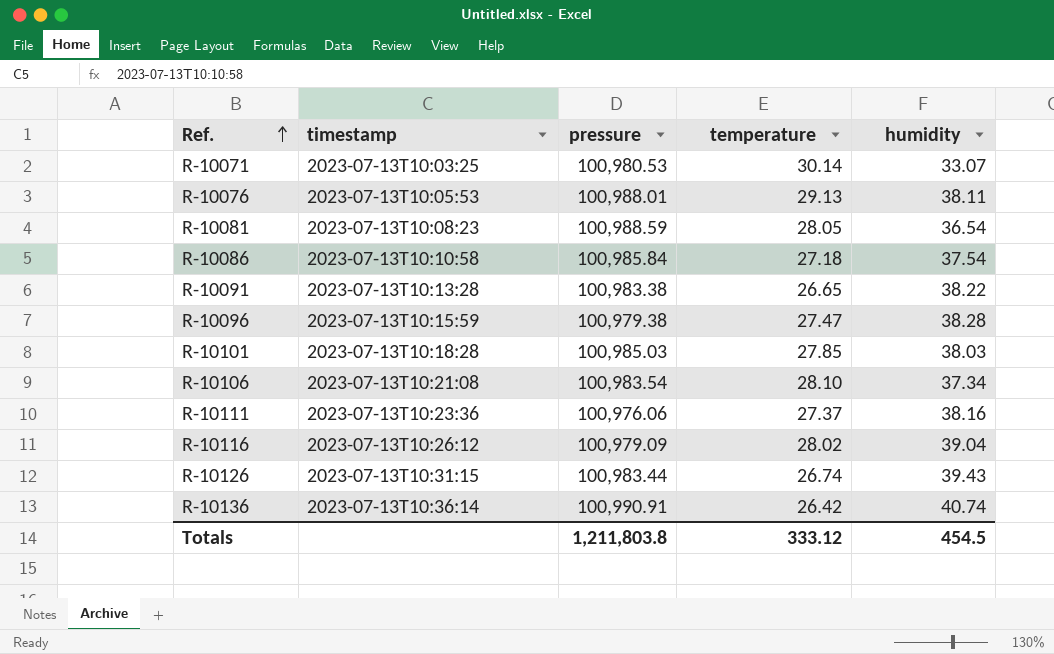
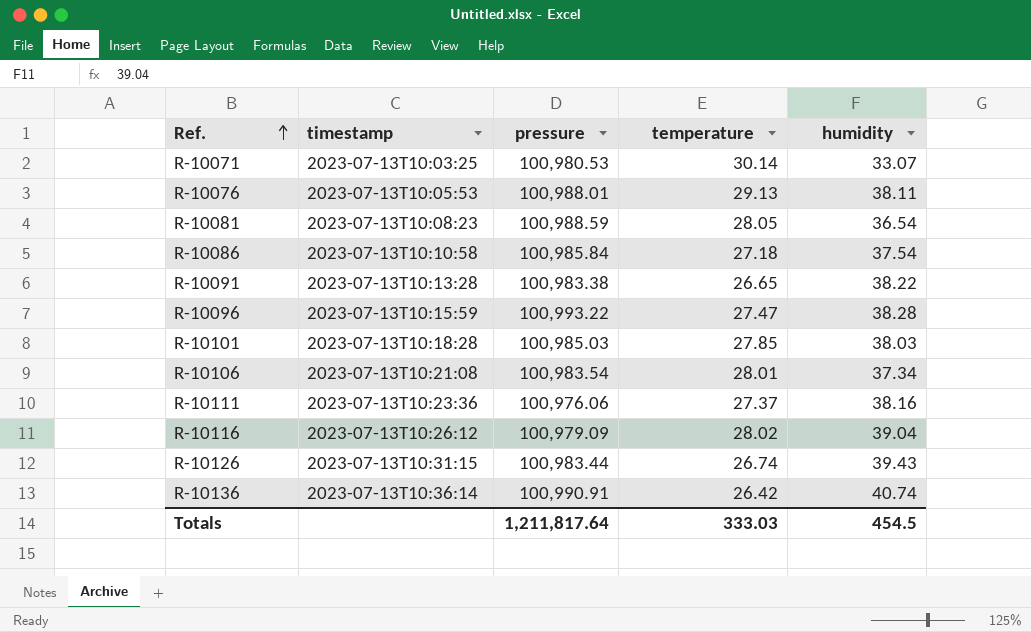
R-10096 | pressure: 100,979.38 -> 100,993.22
R-10106 | temperature: 28.10 -> 28.01
Totals | pressure: 1,211,803.8 -> 1,211,817.64
Totals | temperature: 333.12 -> 333.03

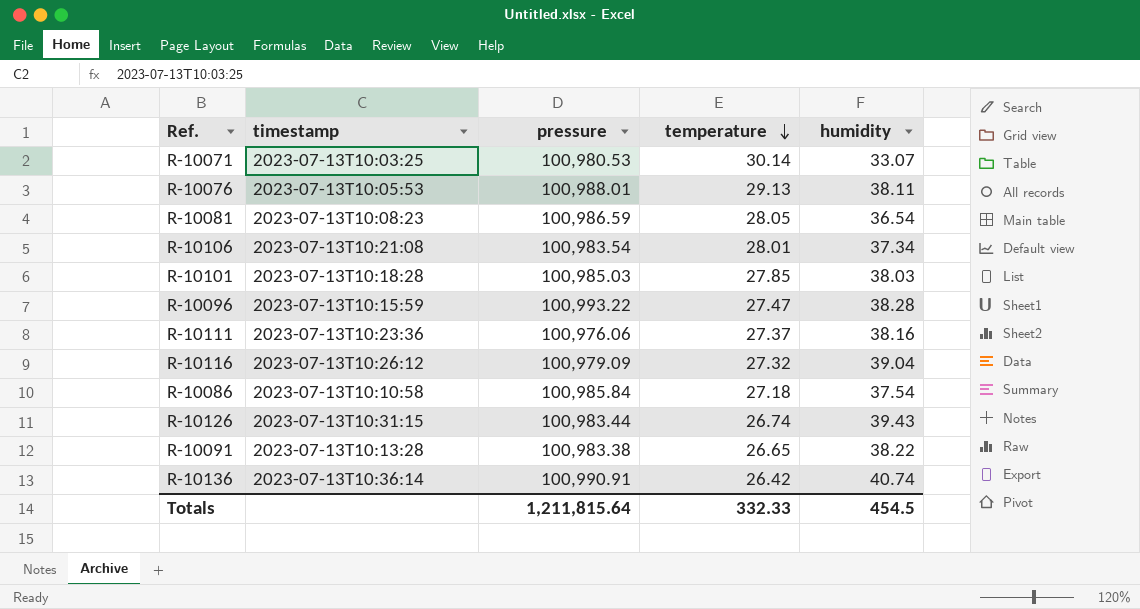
row order: Ref. ascending -> temperature descending
R-10081 | pressure: 100,988.59 -> 100,986.59
R-10116 | temperature: 28.02 -> 27.32
Totals | pressure: 1,211,817.64 -> 1,211,815.64
Totals | temperature: 333.03 -> 332.33

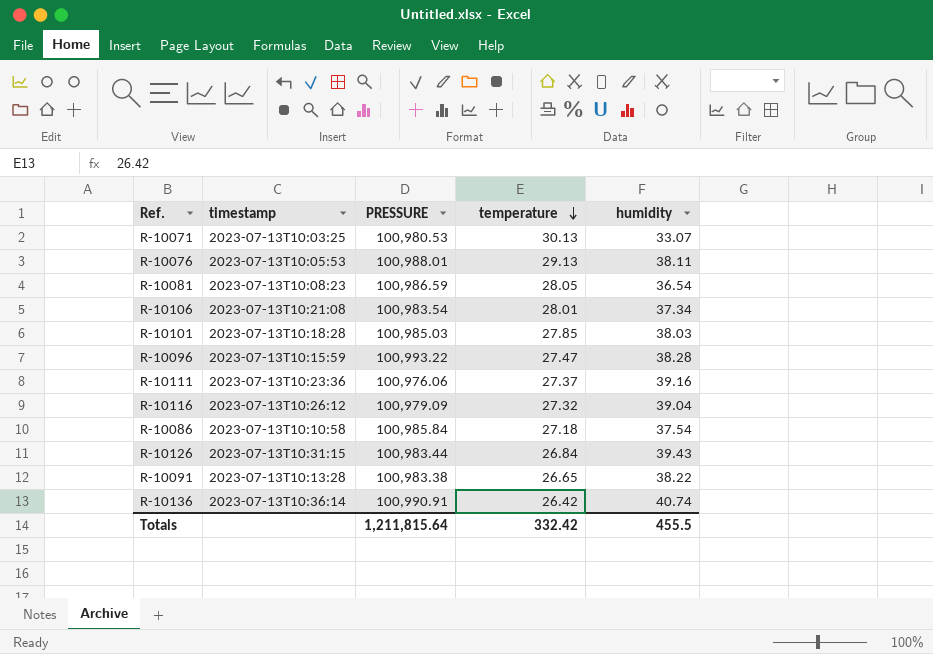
column name: pressure -> PRESSURE
R-10071 | temperature: 30.14 -> 30.13
R-10111 | humidity: 38.16 -> 39.16
R-10126 | temperature: 26.74 -> 26.84
Totals | temperature: 332.33 -> 332.42
Totals | humidity: 454.5 -> 455.5

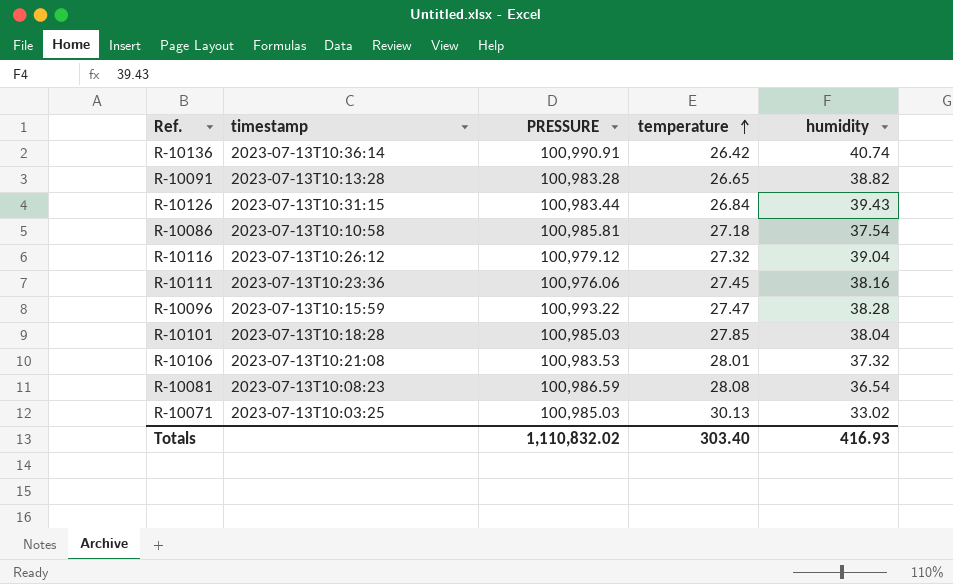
row order: temperature descending -> temperature ascending
row R-10076: 2023-07-13T10:05:53 | 100,988.01 | 29.13 | 38.11 -> none
R-10091 | PRESSURE: 100,983.38 -> 100,983.28
R-10091 | humidity: 38.22 -> 38.82
R-10086 | PRESSURE: 100,985.84 -> 100,985.81
R-10116 | PRESSURE: 100,979.09 -> 100,979.12
R-10111 | temperature: 27.37 -> 27.45
R-10111 | humidity: 39.16 -> 38.16
R-10101 | humidity: 38.03 -> 38.04
R-10106 | PRESSURE: 100,983.54 -> 100,983.53
R-10106 | humidity: 37.34 -> 37.32
R-10081 | temperature: 28.05 -> 28.08
R-10071 | PRESSURE: 100,980.53 -> 100,985.03
R-10071 | humidity: 33.07 -> 33.02
Totals | PRESSURE: 1,211,815.64 -> 1,110,832.02
Totals | temperature: 332.42 -> 303.40
Totals | humidity: 455.5 -> 416.93

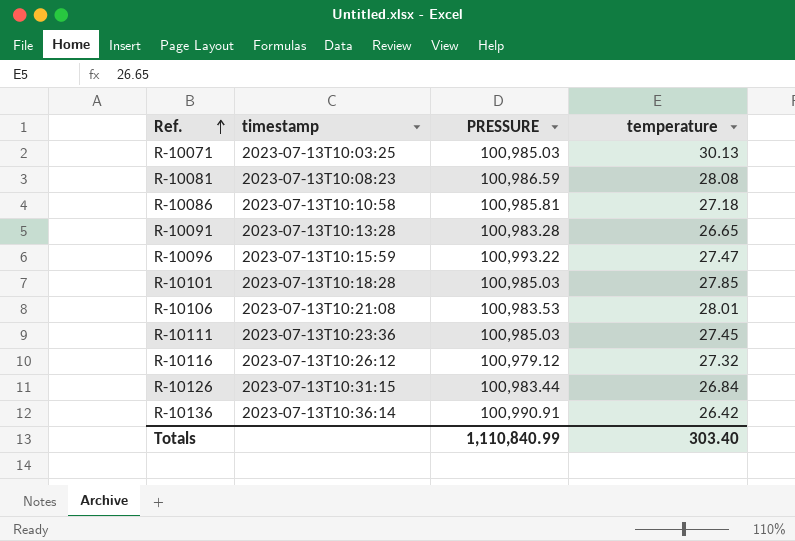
row order: temperature ascending -> Ref. ascending
column humidity | position: 5 -> none
R-10111 | PRESSURE: 100,976.06 -> 100,985.03
Totals | PRESSURE: 1,110,832.02 -> 1,110,840.99

